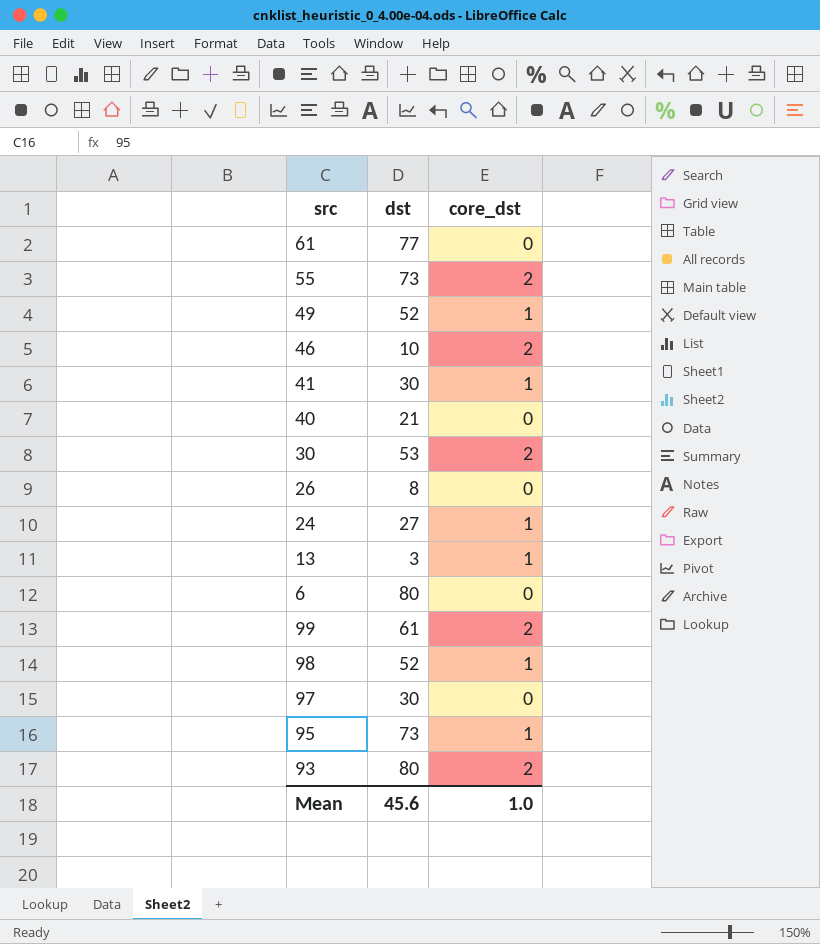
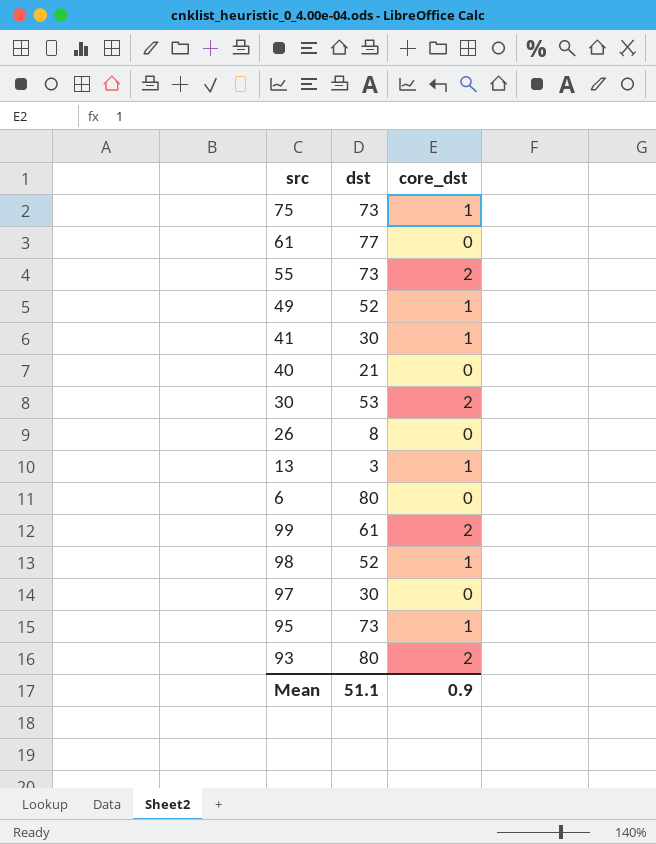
row 46: 10 | 2 -> none
row 24: 27 | 1 -> none
row 75: none -> 73 | 1
Mean | dst: 45.6 -> 51.1
Mean | core_dst: 1.0 -> 0.9

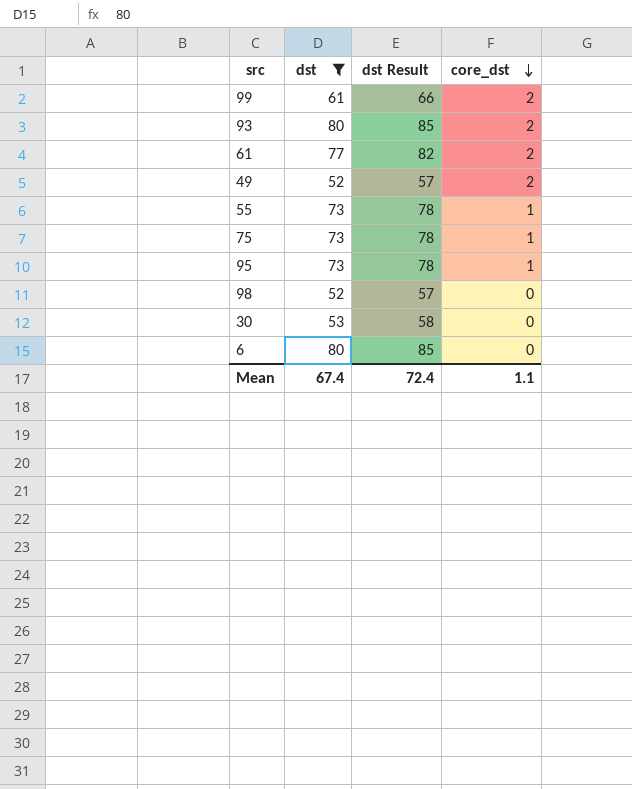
filter: none -> dst >= 52
row order: none -> core_dst descending
column dst Result | formula: none -> [dst] + 5
61 | core_dst: 0 -> 2
49 | core_dst: 1 -> 2
55 | core_dst: 2 -> 1
98 | core_dst: 1 -> 0
30 | core_dst: 2 -> 0
Mean | dst: 51.1 -> 67.4
Mean | core_dst: 0.9 -> 1.1

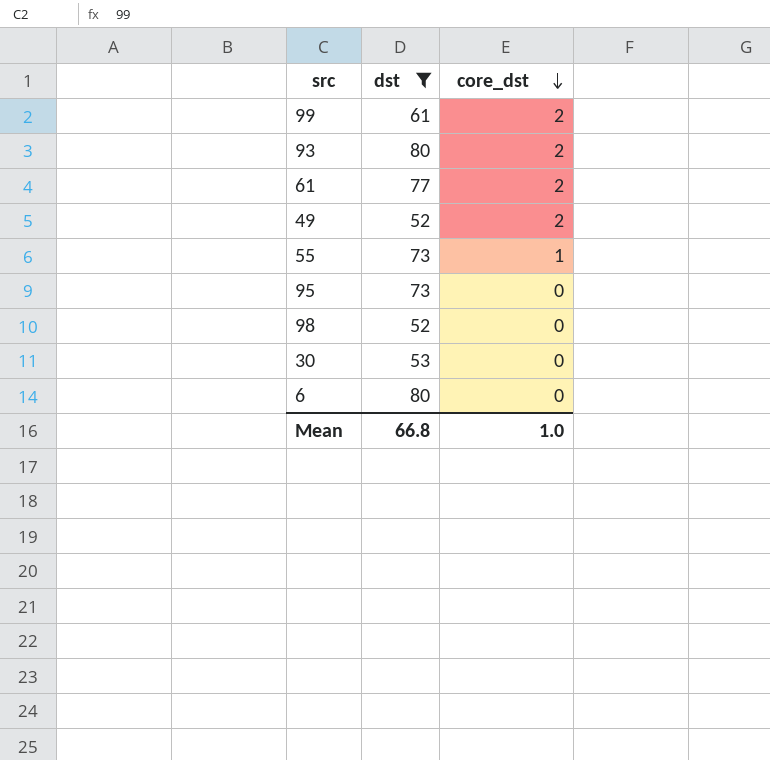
column dst Result | formula: [dst] + 5 -> none
row 75: 73 | 78 | 1 -> none
95 | core_dst: 1 -> 0
Mean | dst: 67.4 -> 66.8
Mean | core_dst: 1.1 -> 1.0

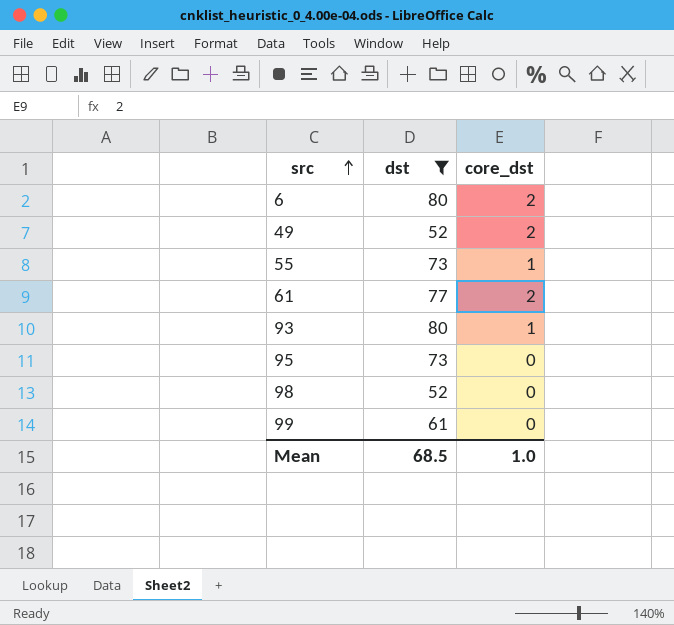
row order: core_dst descending -> src ascending
row 30: 53 | 0 -> none
6 | core_dst: 0 -> 2
93 | core_dst: 2 -> 1
99 | core_dst: 2 -> 0
Mean | dst: 66.8 -> 68.5

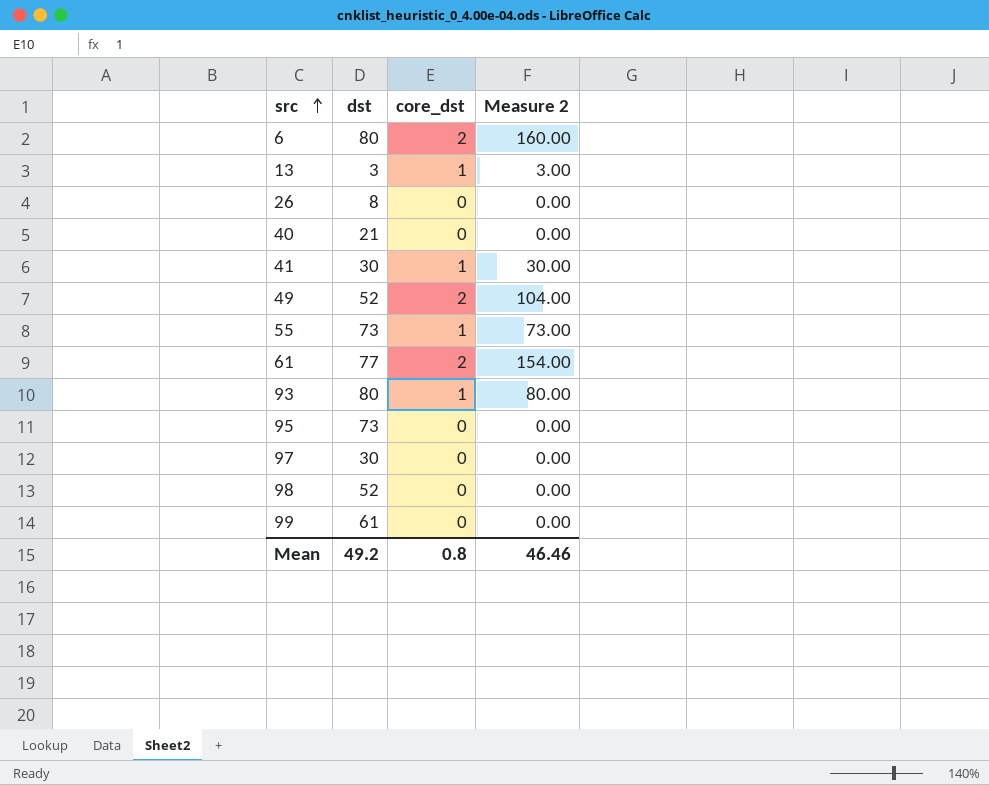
filter: dst >= 52 -> none
column Measure 2 | formula: none -> [dst] * [core_dst]
Mean | dst: 68.5 -> 49.2
Mean | core_dst: 1.0 -> 0.8

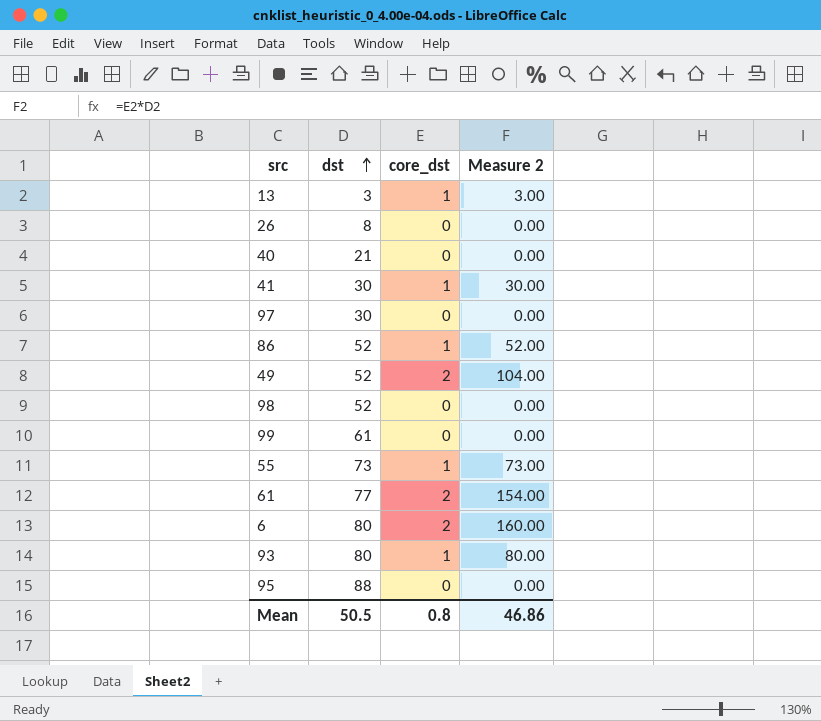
row order: src ascending -> dst ascending
row 86: none -> 52 | 1 | 52.00
95 | dst: 73 -> 88
Mean | dst: 49.2 -> 50.5
Mean | Measure 2: 46.46 -> 46.86

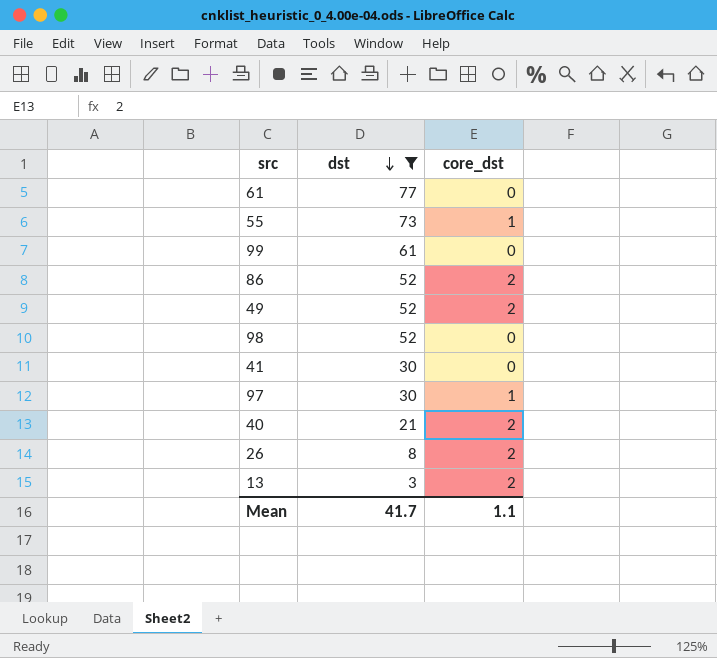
filter: none -> dst <= 77
row order: dst ascending -> dst descending
column Measure 2 | formula: [dst] * [core_dst] -> none
61 | core_dst: 2 -> 0
86 | core_dst: 1 -> 2
41 | core_dst: 1 -> 0
97 | core_dst: 0 -> 1
40 | core_dst: 0 -> 2
26 | core_dst: 0 -> 2
13 | core_dst: 1 -> 2
Mean | dst: 50.5 -> 41.7
Mean | core_dst: 0.8 -> 1.1

